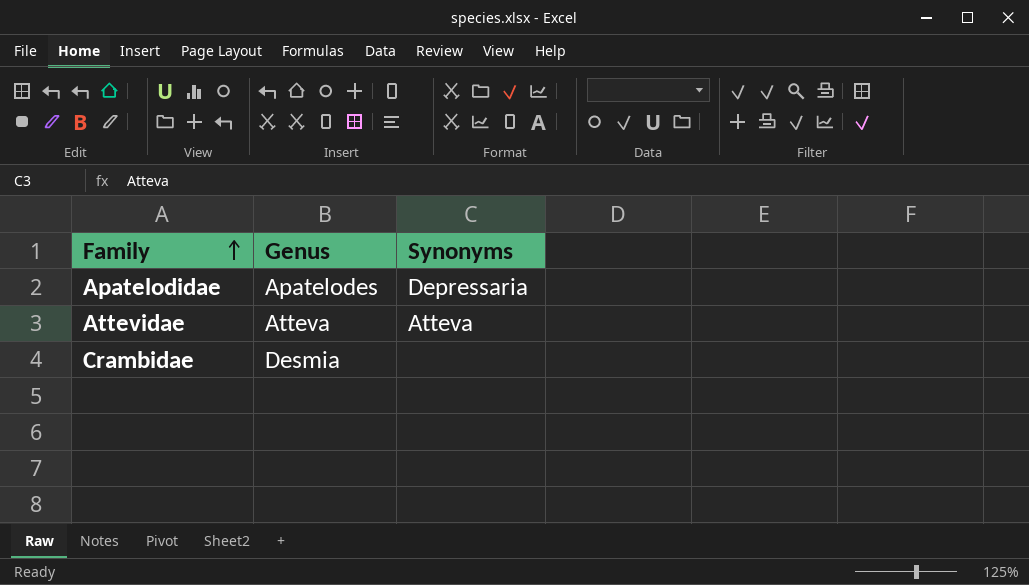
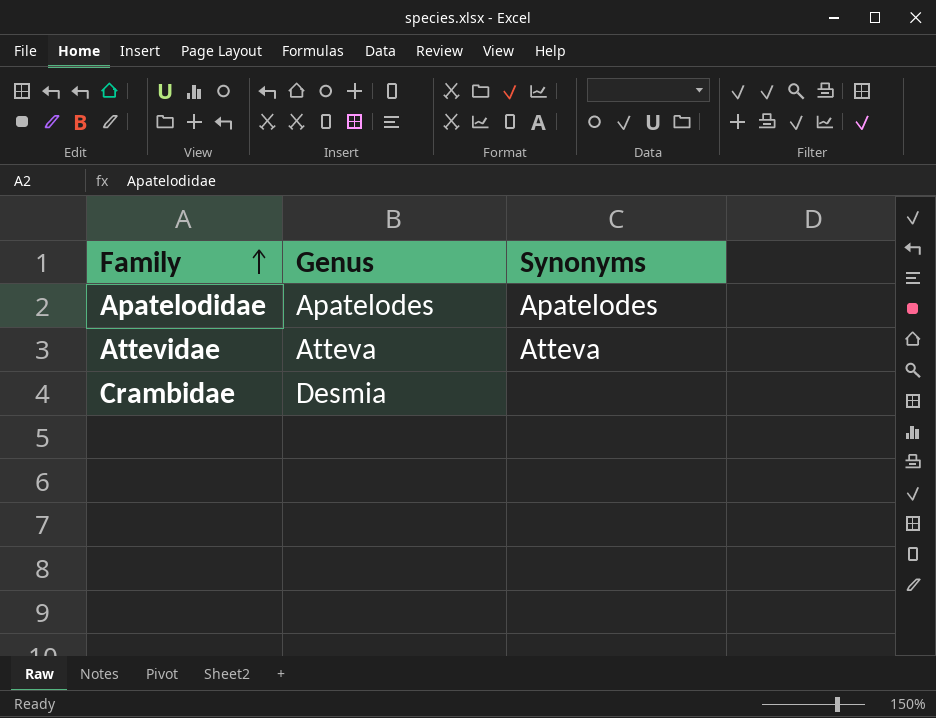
Apatelodidae | Synonyms: Depressaria -> Apatelodes

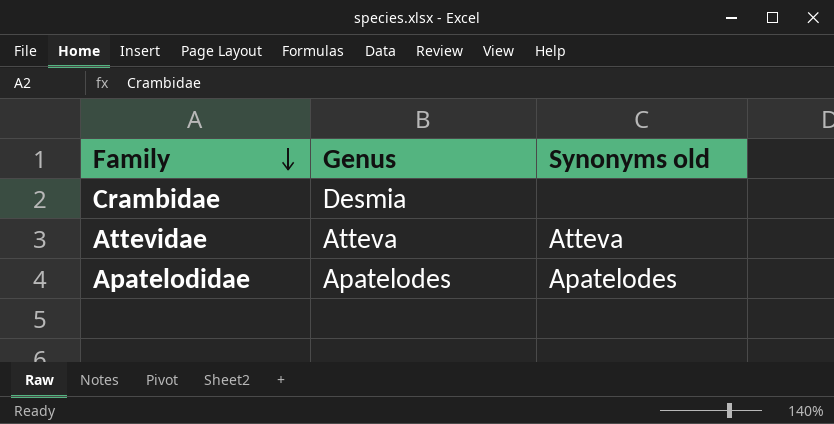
row order: Family ascending -> Family descending
column name: Synonyms -> Synonyms old

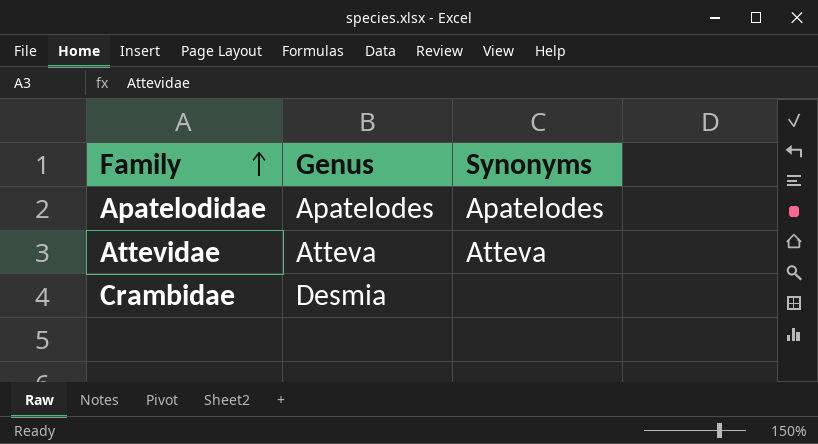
row order: Family descending -> Family ascending
column name: Synonyms old -> Synonyms

